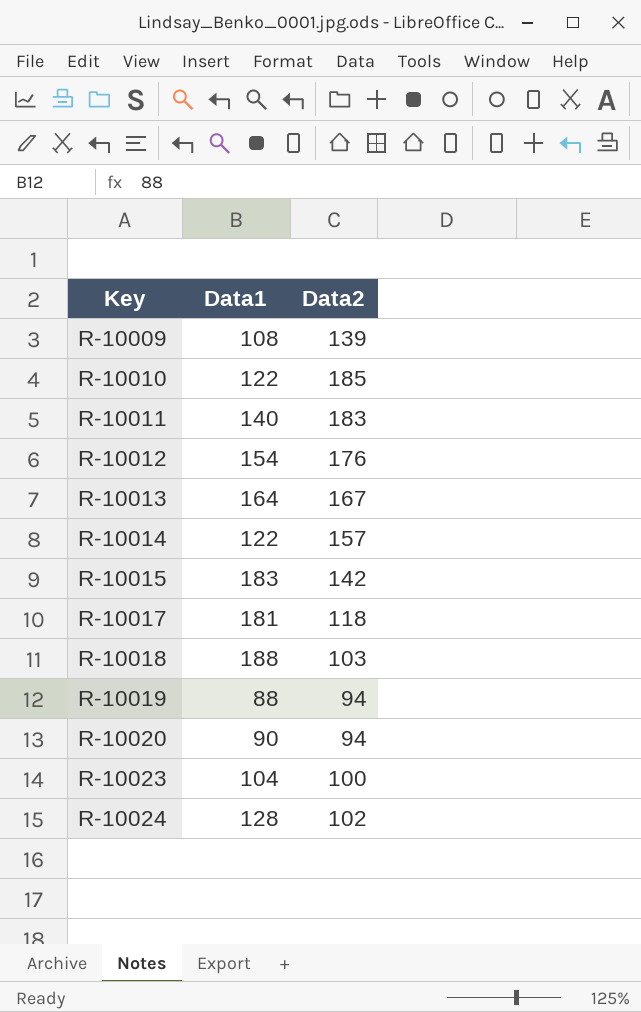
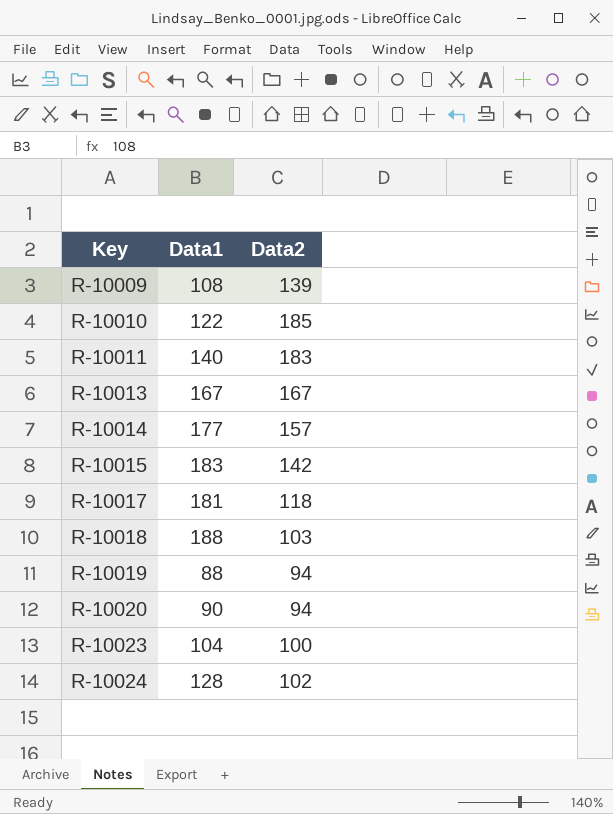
row R-10012: 154 | 176 -> none
R-10013 | Data1: 164 -> 167
R-10014 | Data1: 122 -> 177

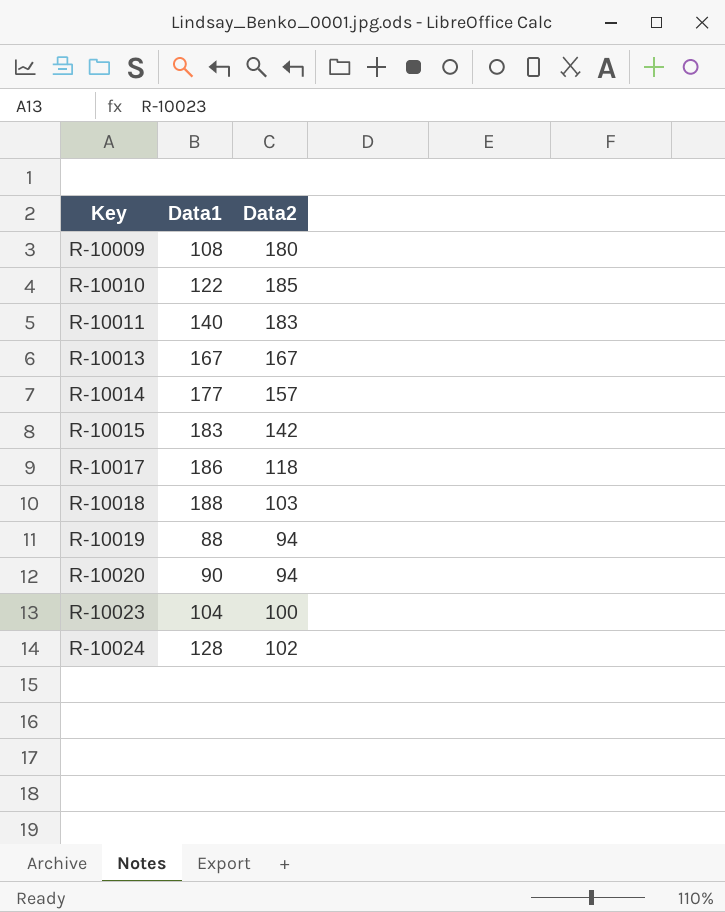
R-10009 | Data2: 139 -> 180
R-10017 | Data1: 181 -> 186

